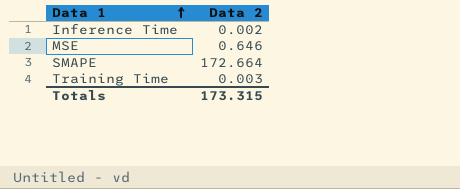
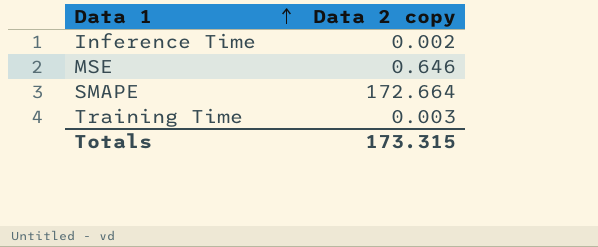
column name: Data 2 -> Data 2 copy

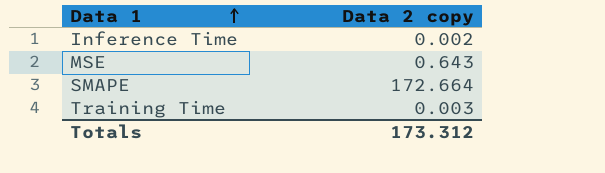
MSE | Data 2 copy: 0.646 -> 0.643
Totals | Data 2 copy: 173.315 -> 173.312

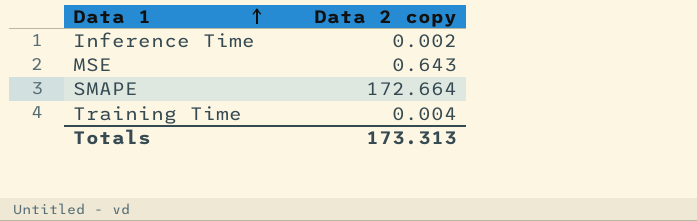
Training Time | Data 2 copy: 0.003 -> 0.004
Totals | Data 2 copy: 173.312 -> 173.313

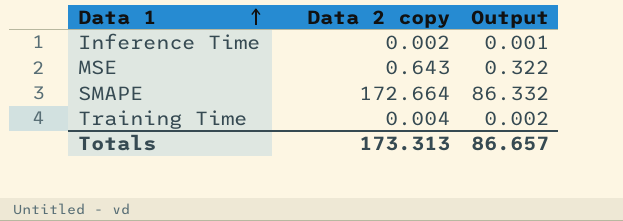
column Output | formula: none -> [Data 2 copy] * 0.5

